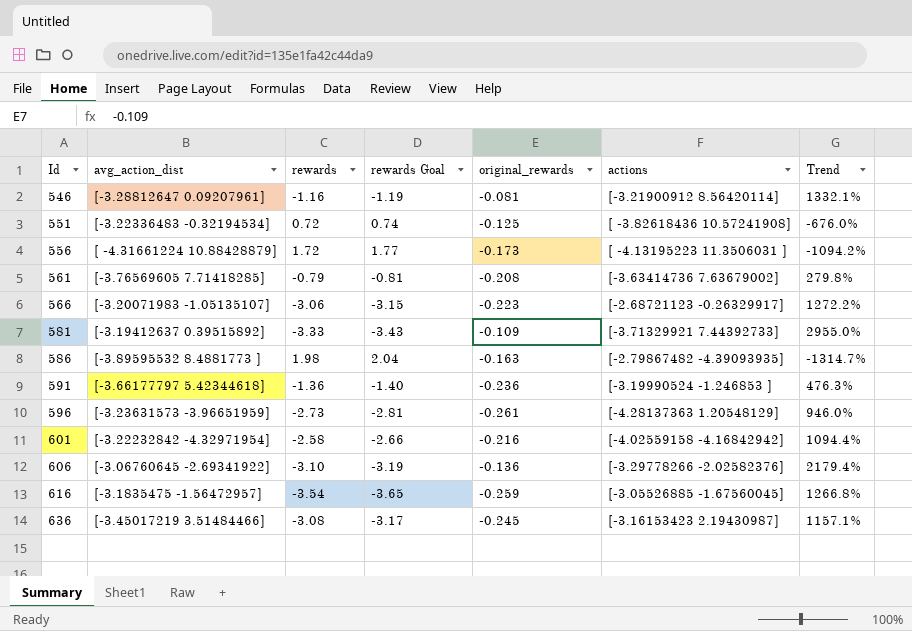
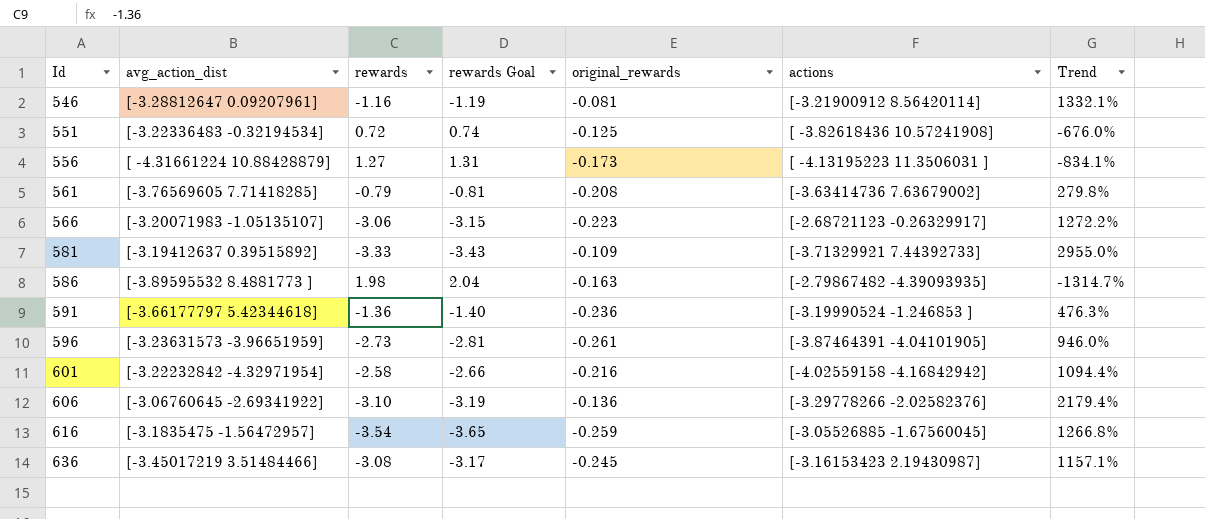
556 | rewards: 1.72 -> 1.27
556 | rewards Goal: 1.77 -> 1.31
556 | Trend: -1094.2% -> -834.1%
596 | actions: [-4.28137363 1.20548129] -> [-3.87464391 -4.04101905]

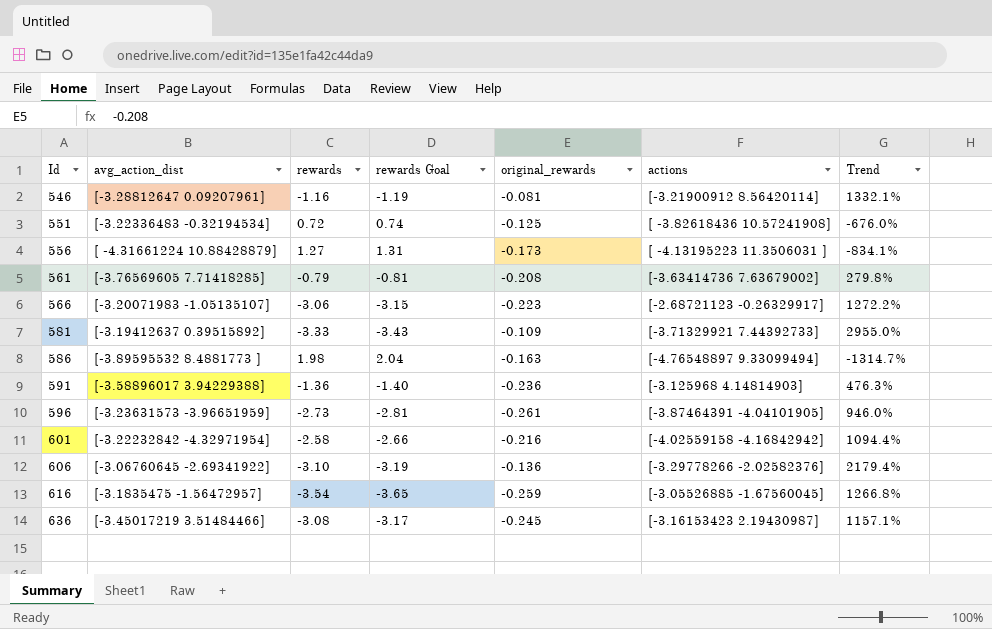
586 | actions: [-2.79867482 -4.39093935] -> [-4.76548897 9.33099494]
591 | avg_action_dist: [-3.66177797 5.42344618] -> [-3.58896017 3.94229388]
591 | actions: [-3.19990524 -1.246853 ] -> [-3.125968 4.14814903]

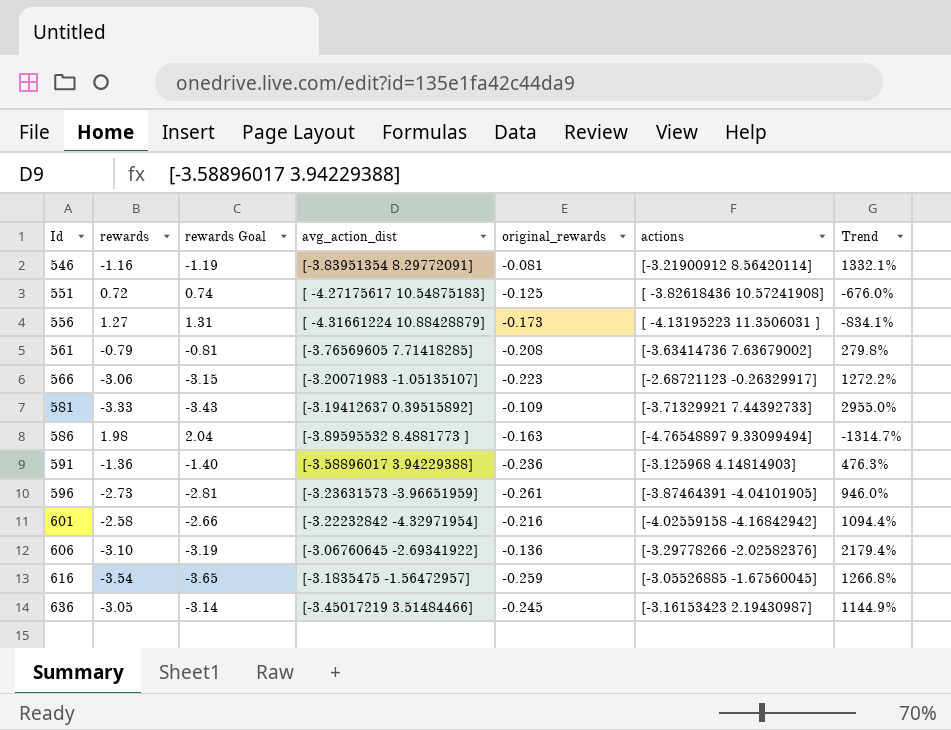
column avg_action_dist | position: 2 -> 4
546 | avg_action_dist: [-3.28812647 0.09207961] -> [-3.83951354 8.29772091]
551 | avg_action_dist: [-3.22336483 -0.32194534] -> [ -4.27175617 10.54875183]
636 | rewards: -3.08 -> -3.05
636 | rewards Goal: -3.17 -> -3.14
636 | Trend: 1157.1% -> 1144.9%

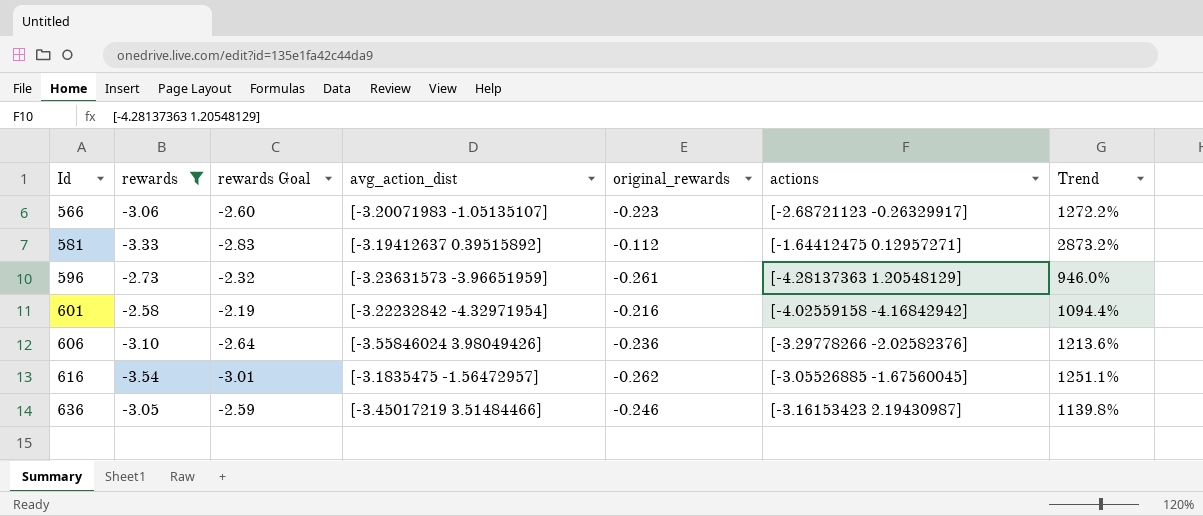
filter: none -> rewards <= -2.58
column rewards Goal | formula: [rewards] * 1.03 -> [rewards] * 0.85
581 | original_rewards: -0.109 -> -0.112
581 | actions: [-3.71329921 7.44392733] -> [-1.64412475 0.12957271]
581 | Trend: 2955.0% -> 2873.2%
596 | actions: [-3.87464391 -4.04101905] -> [-4.28137363 1.20548129]
606 | avg_action_dist: [-3.06760645 -2.69341922] -> [-3.55846024 3.98049426]
606 | original_rewards: -0.136 -> -0.236
606 | Trend: 2179.4% -> 1213.6%
616 | original_rewards: -0.259 -> -0.262
616 | Trend: 1266.8% -> 1251.1%
636 | original_rewards: -0.245 -> -0.246
636 | Trend: 1144.9% -> 1139.8%

